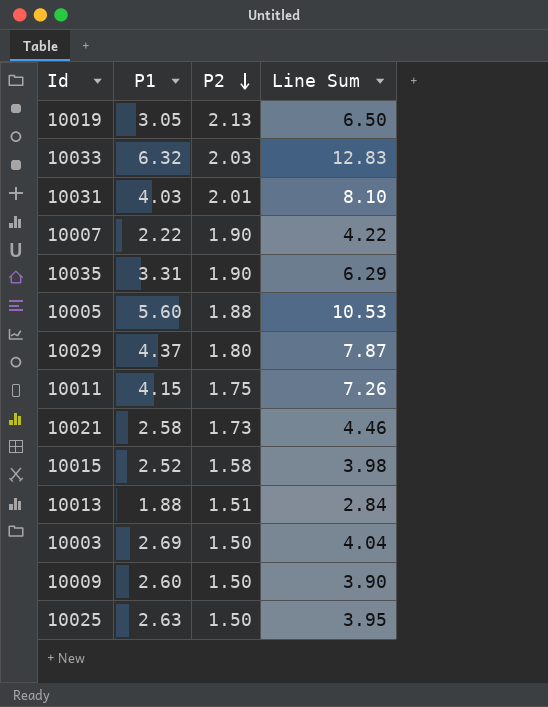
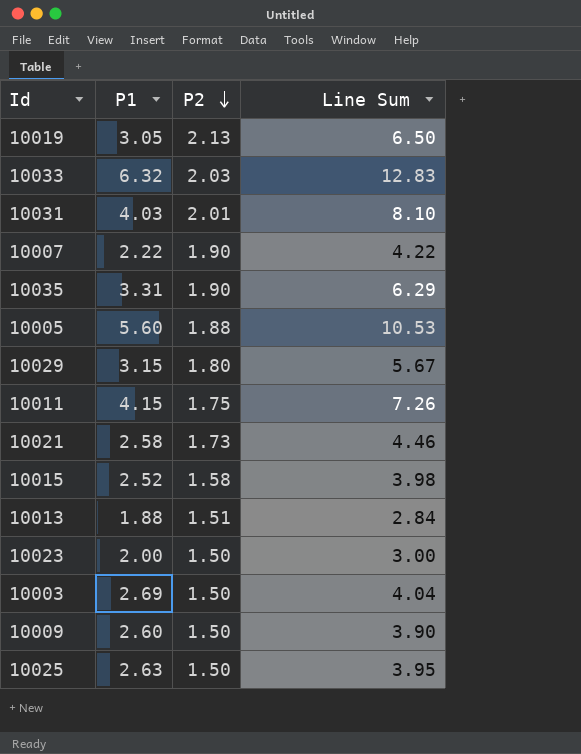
10029 | P1: 4.37 -> 3.15
10029 | Line Sum: 7.87 -> 5.67
row 10023: none -> 2.00 | 1.50 | 3.00

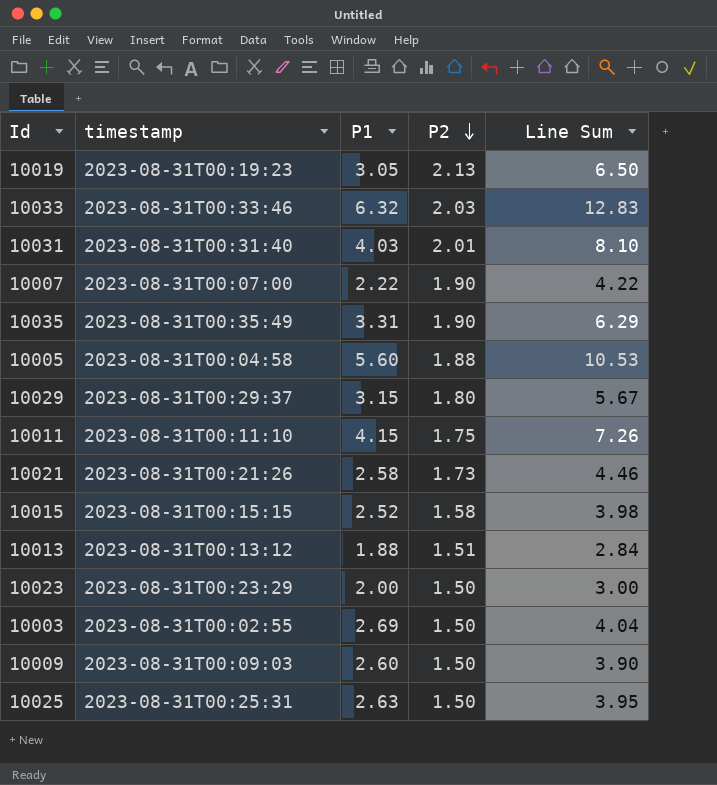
column timestamp | position: none -> 2

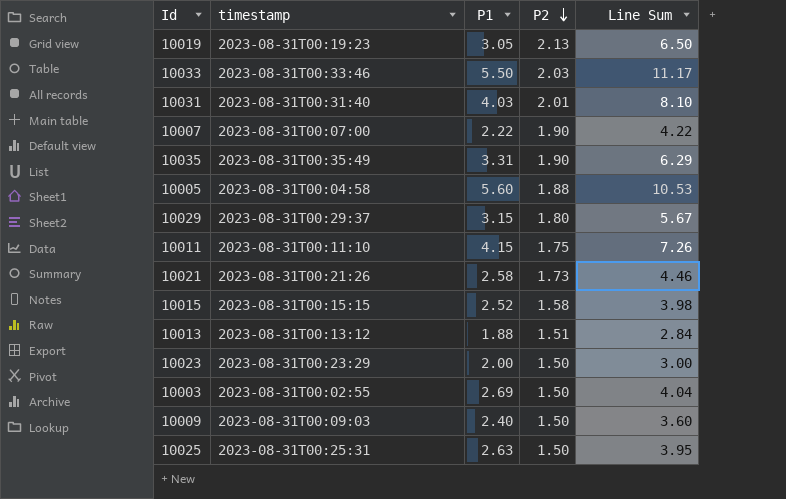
10033 | P1: 6.32 -> 5.50
10033 | Line Sum: 12.83 -> 11.17
10009 | P1: 2.60 -> 2.40
10009 | Line Sum: 3.90 -> 3.60

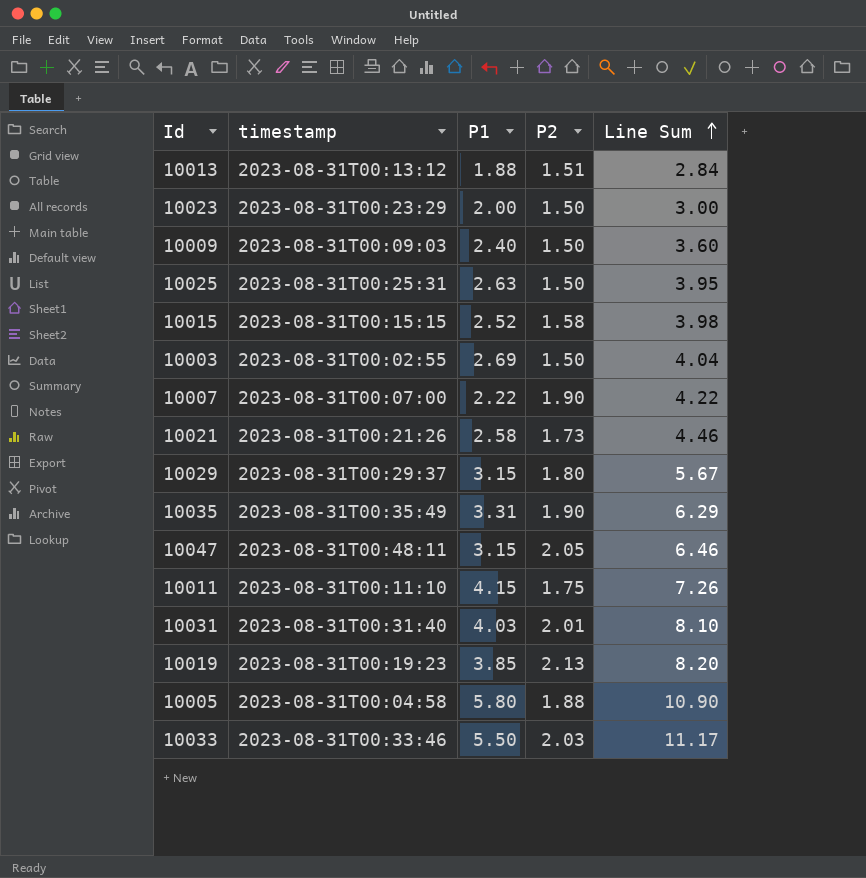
row order: P2 descending -> Line Sum ascending
row 10047: none -> 2023-08-31T00:48:11 | 3.15 | 2.05 | 6.46
10019 | P1: 3.05 -> 3.85
10019 | Line Sum: 6.50 -> 8.20
10005 | P1: 5.60 -> 5.80
10005 | Line Sum: 10.53 -> 10.90

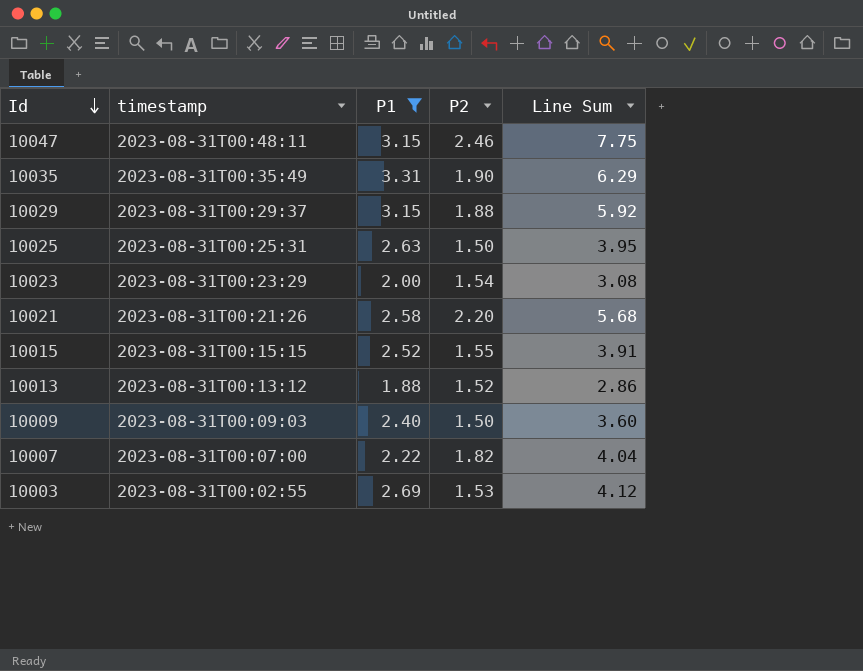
filter: none -> P1 <= 3.31
row order: Line Sum ascending -> Id descending
10047 | P2: 2.05 -> 2.46
10047 | Line Sum: 6.46 -> 7.75
10029 | P2: 1.80 -> 1.88
10029 | Line Sum: 5.67 -> 5.92
10023 | P2: 1.50 -> 1.54
10023 | Line Sum: 3.00 -> 3.08
10021 | P2: 1.73 -> 2.20
10021 | Line Sum: 4.46 -> 5.68
10015 | P2: 1.58 -> 1.55
10015 | Line Sum: 3.98 -> 3.91
10013 | P2: 1.51 -> 1.52
10013 | Line Sum: 2.84 -> 2.86
10007 | P2: 1.90 -> 1.82
10007 | Line Sum: 4.22 -> 4.04
10003 | P2: 1.50 -> 1.53
10003 | Line Sum: 4.04 -> 4.12

